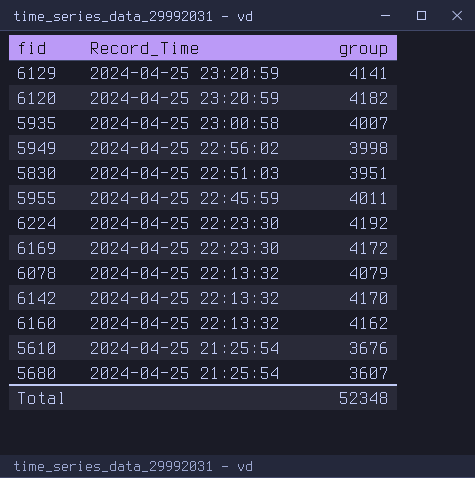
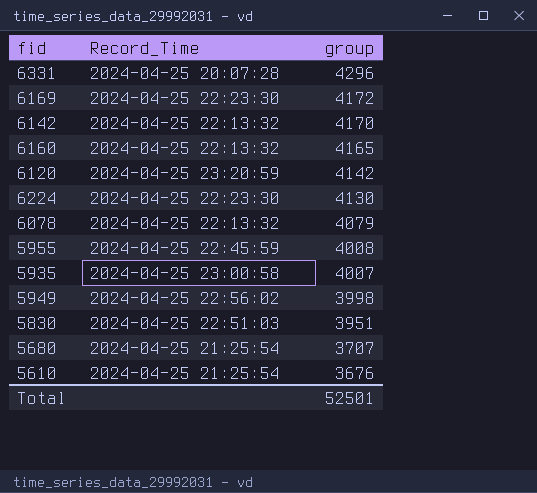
row order: Record_Time descending -> group descending
row 6129: 2024-04-25 23:20:59 | 4141 -> none
row 6331: none -> 2024-04-25 20:07:28 | 4296
6160 | group: 4162 -> 4165
6120 | group: 4182 -> 4142
6224 | group: 4192 -> 4130
5955 | group: 4011 -> 4008
5680 | group: 3607 -> 3707
Total | group: 52348 -> 52501

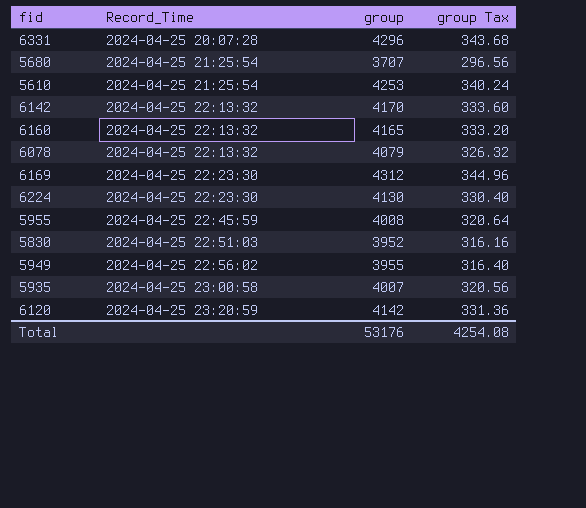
row order: group descending -> Record_Time ascending
column group Tax | formula: none -> [group] * 0.08
5610 | group: 3676 -> 4253
6169 | group: 4172 -> 4312
5830 | group: 3951 -> 3952
5949 | group: 3998 -> 3955
Total | group: 52501 -> 53176

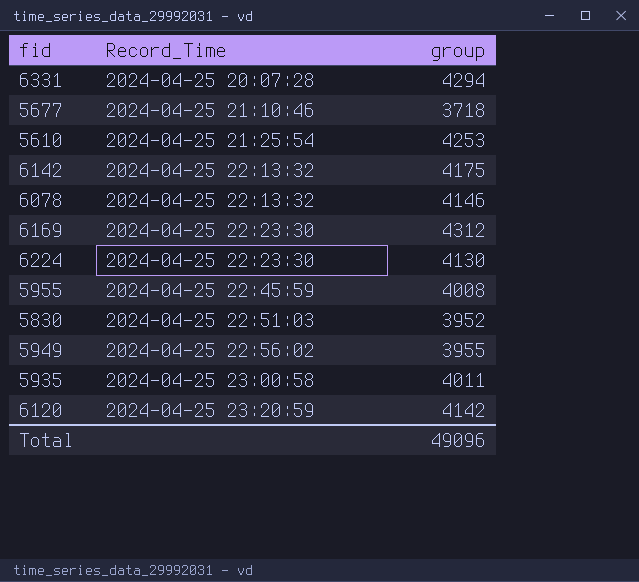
column group Tax | formula: [group] * 0.08 -> none
row 5680: 2024-04-25 21:25:54 | 3707 | 296.56 -> none
row 6160: 2024-04-25 22:13:32 | 4165 | 333.20 -> none
6331 | group: 4296 -> 4294
row 5677: none -> 2024-04-25 21:10:46 | 3718
6142 | group: 4170 -> 4175
6078 | group: 4079 -> 4146
5935 | group: 4007 -> 4011
Total | group: 53176 -> 49096

